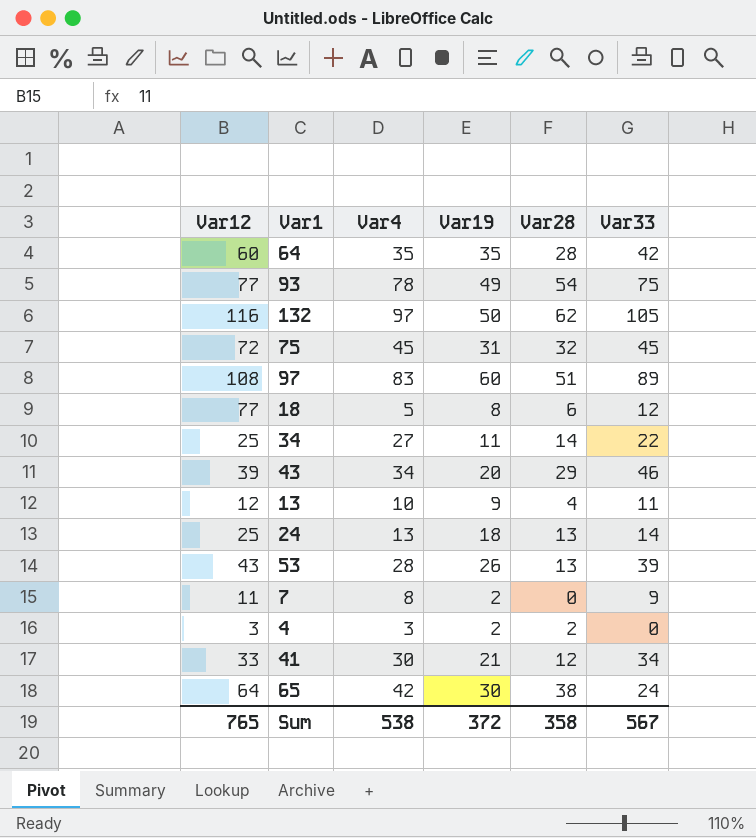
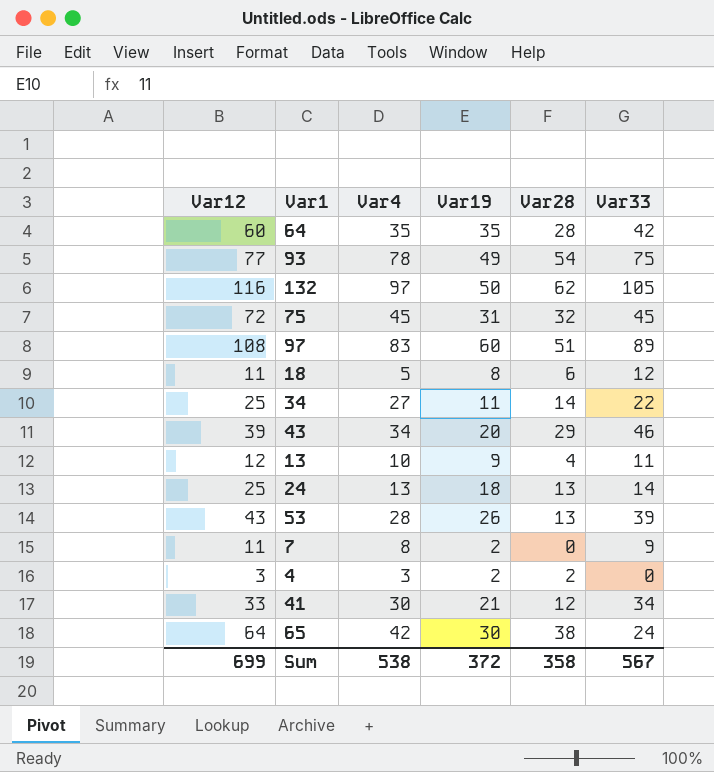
18 | Var12: 77 -> 11
Sum | Var12: 765 -> 699

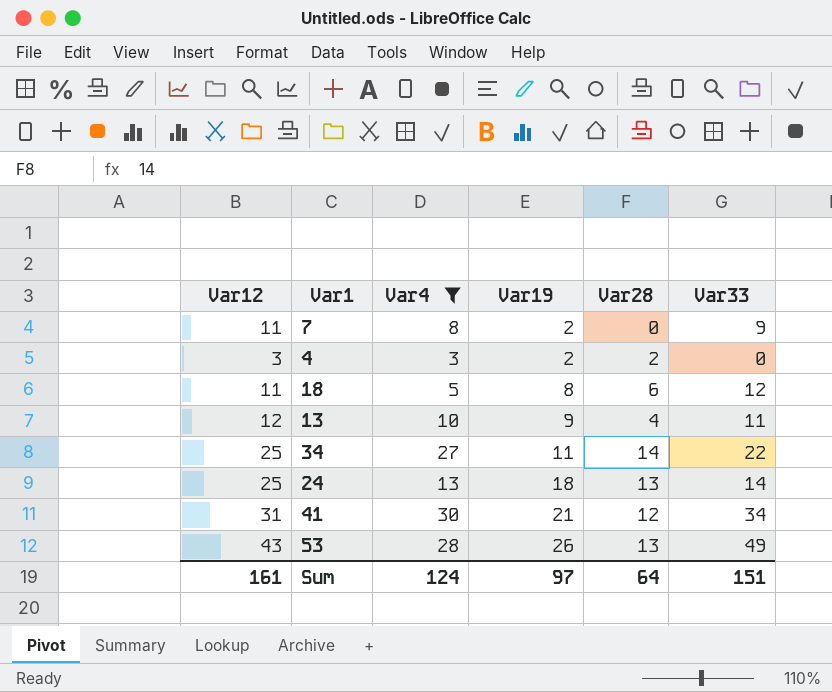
filter: none -> Var4 <= 30
row order: none -> Var19 ascending
41 | Var12: 33 -> 31
53 | Var33: 39 -> 49
Sum | Var12: 699 -> 161
Sum | Var4: 538 -> 124
Sum | Var19: 372 -> 97
Sum | Var28: 358 -> 64
Sum | Var33: 567 -> 151

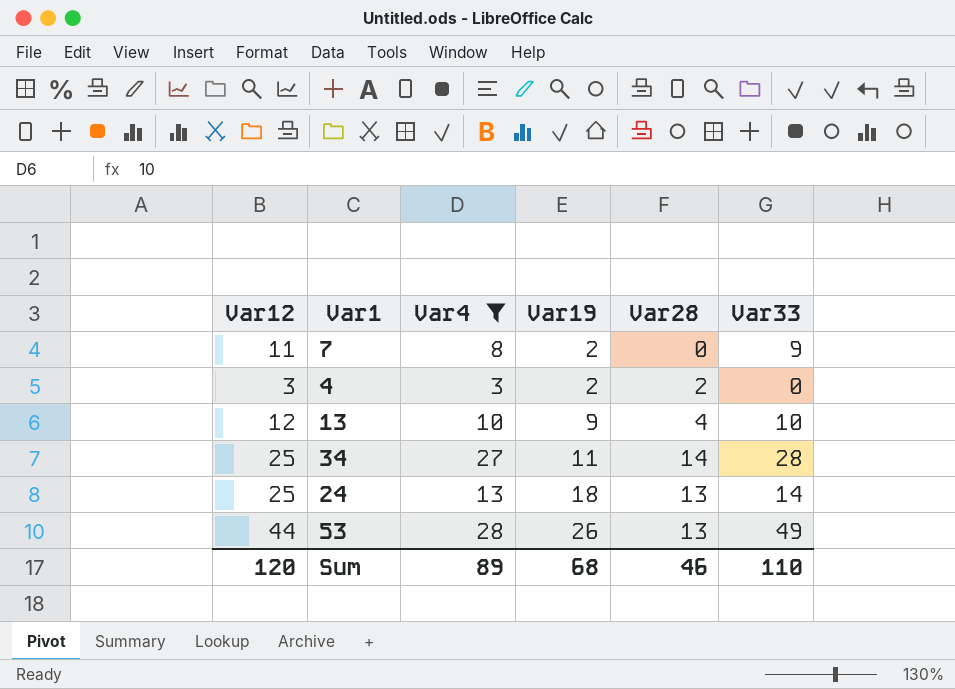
row 18: 11 | 5 | 8 | 6 | 12 -> none
row 41: 31 | 30 | 21 | 12 | 34 -> none
13 | Var33: 11 -> 10
34 | Var33: 22 -> 28
53 | Var12: 43 -> 44
Sum | Var12: 161 -> 120
Sum | Var4: 124 -> 89
Sum | Var19: 97 -> 68
Sum | Var28: 64 -> 46
Sum | Var33: 151 -> 110

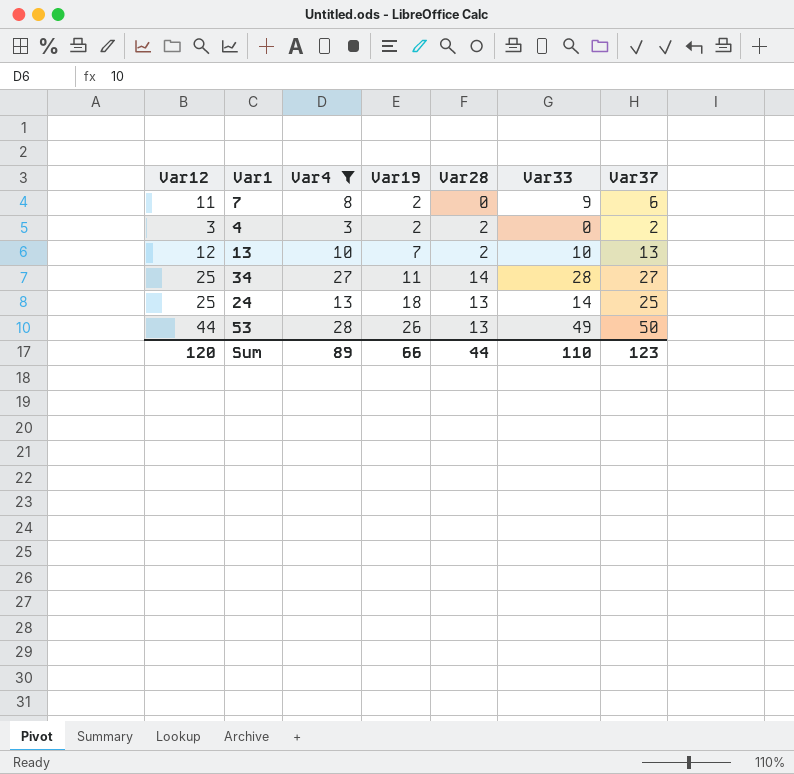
column Var37 | position: none -> 7
13 | Var19: 9 -> 7
13 | Var28: 4 -> 2
Sum | Var19: 68 -> 66
Sum | Var28: 46 -> 44

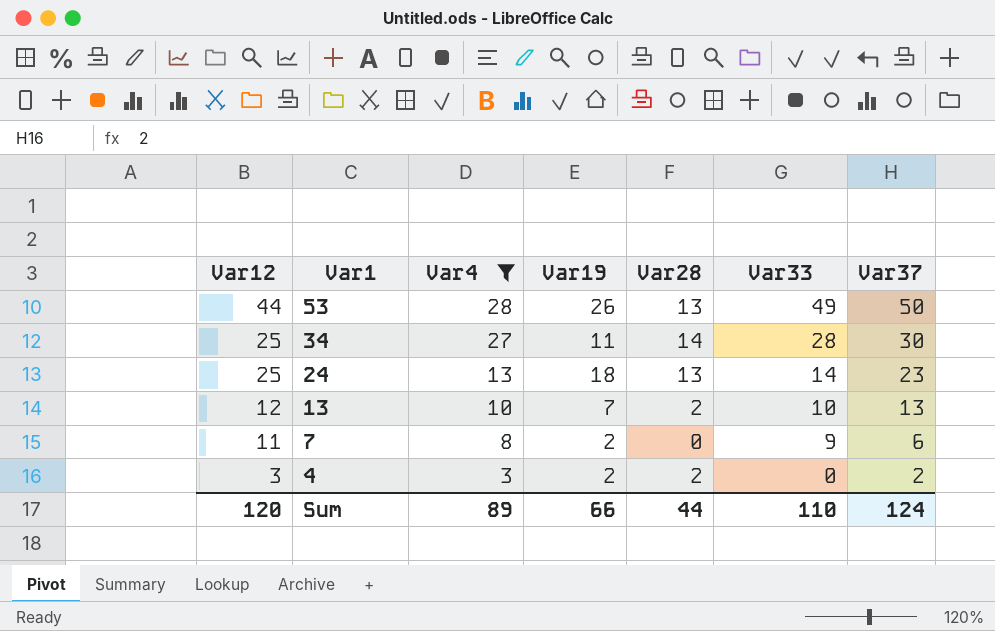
row order: Var19 ascending -> Var12 descending
34 | Var37: 27 -> 30
24 | Var37: 25 -> 23
Sum | Var37: 123 -> 124

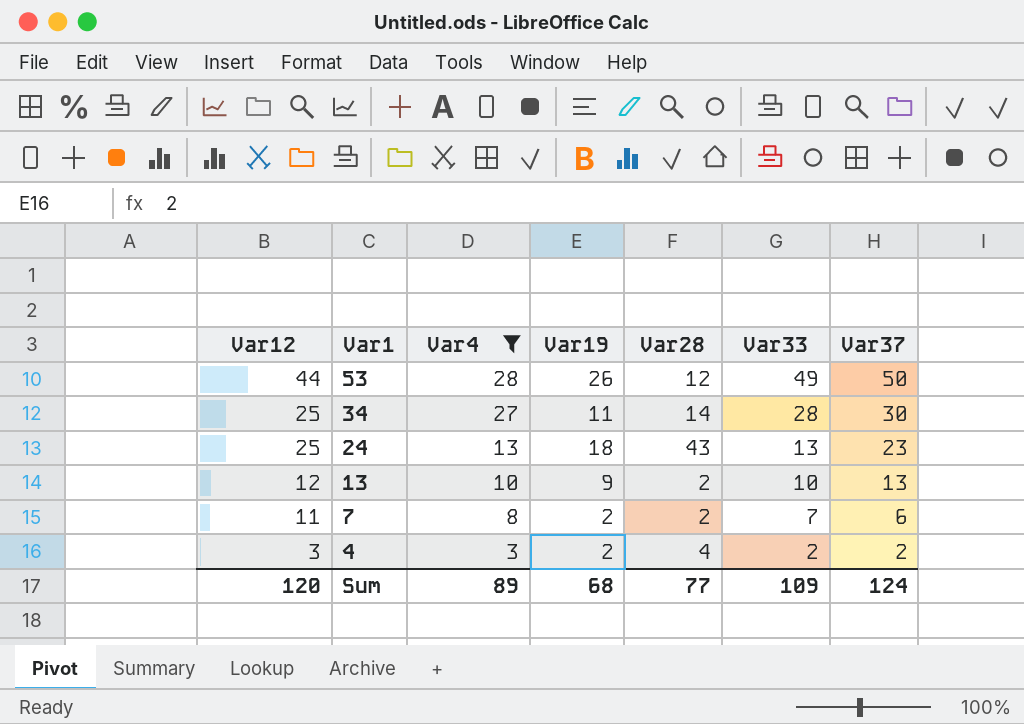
53 | Var28: 13 -> 12
24 | Var28: 13 -> 43
24 | Var33: 14 -> 13
13 | Var19: 7 -> 9
7 | Var28: 0 -> 2
7 | Var33: 9 -> 7
4 | Var28: 2 -> 4
4 | Var33: 0 -> 2
Sum | Var19: 66 -> 68
Sum | Var28: 44 -> 77
Sum | Var33: 110 -> 109

